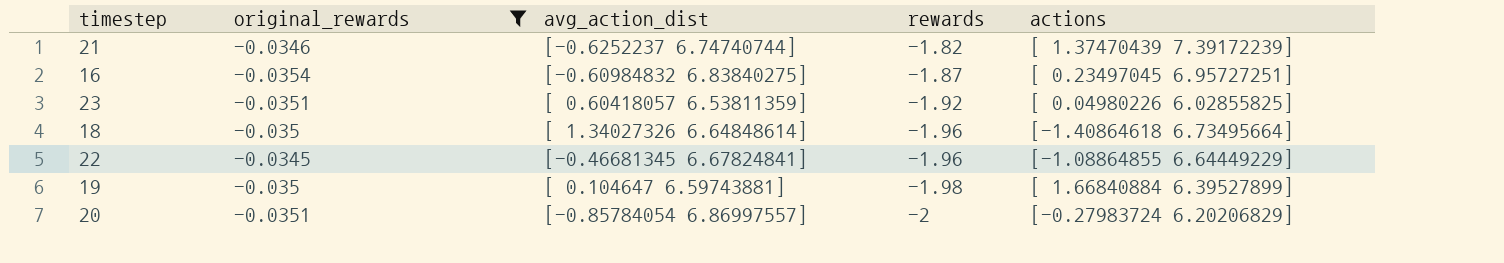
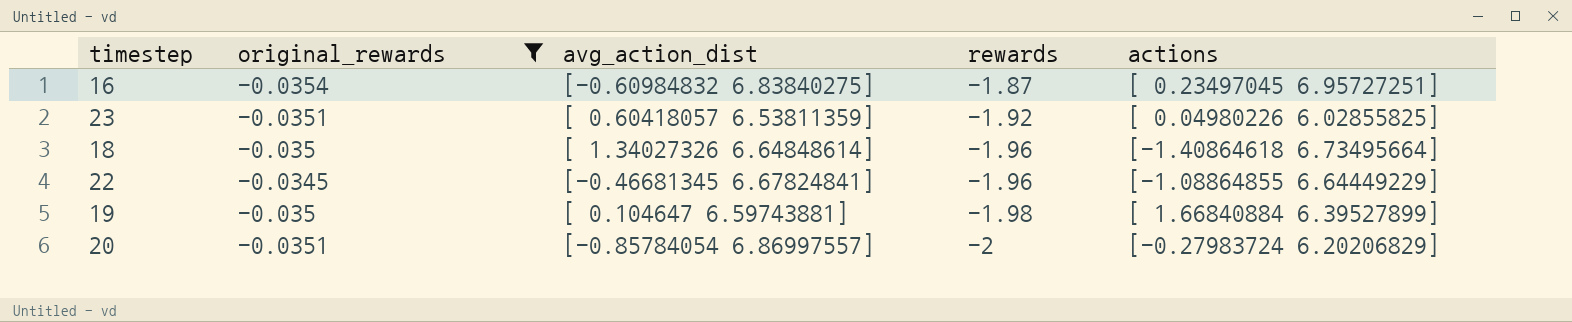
row 21: -0.0346 | [-0.6252237 6.74740744] | -1.82 | [ 1.37470439 7.39172239] -> none

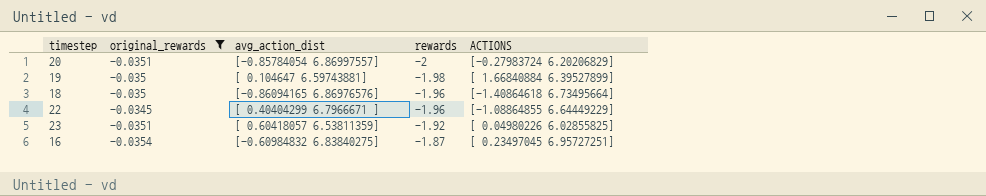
row order: rewards descending -> rewards ascending
column name: actions -> ACTIONS
18 | avg_action_dist: [ 1.34027326 6.64848614] -> [-0.86094165 6.86976576]
22 | avg_action_dist: [-0.46681345 6.67824841] -> [ 0.40404299 6.7966671 ]

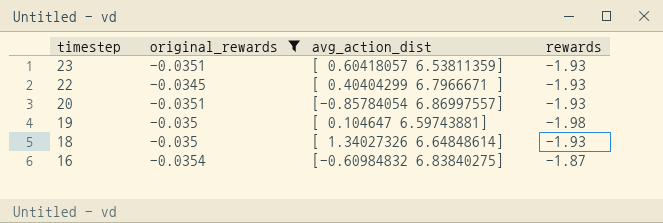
row order: rewards ascending -> timestep descending
column ACTIONS | position: 5 -> none
23 | rewards: -1.92 -> -1.93
22 | rewards: -1.96 -> -1.93
20 | rewards: -2 -> -1.93
18 | avg_action_dist: [-0.86094165 6.86976576] -> [ 1.34027326 6.64848614]
18 | rewards: -1.96 -> -1.93

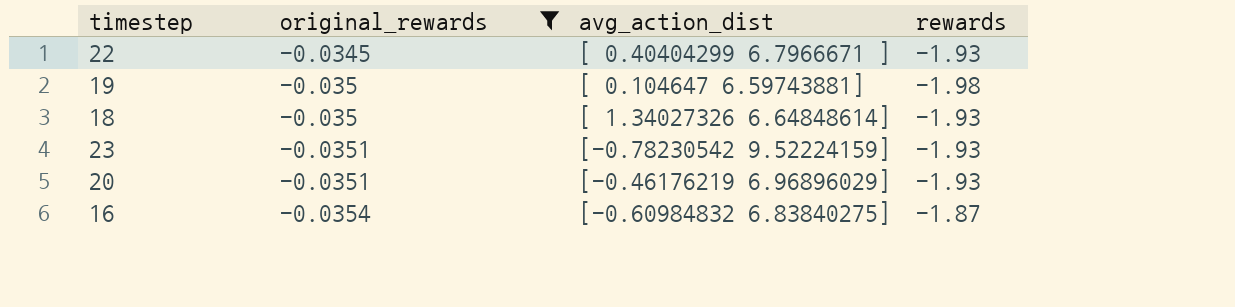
row order: timestep descending -> original_rewards descending
23 | avg_action_dist: [ 0.60418057 6.53811359] -> [-0.78230542 9.52224159]
20 | avg_action_dist: [-0.85784054 6.86997557] -> [-0.46176219 6.96896029]

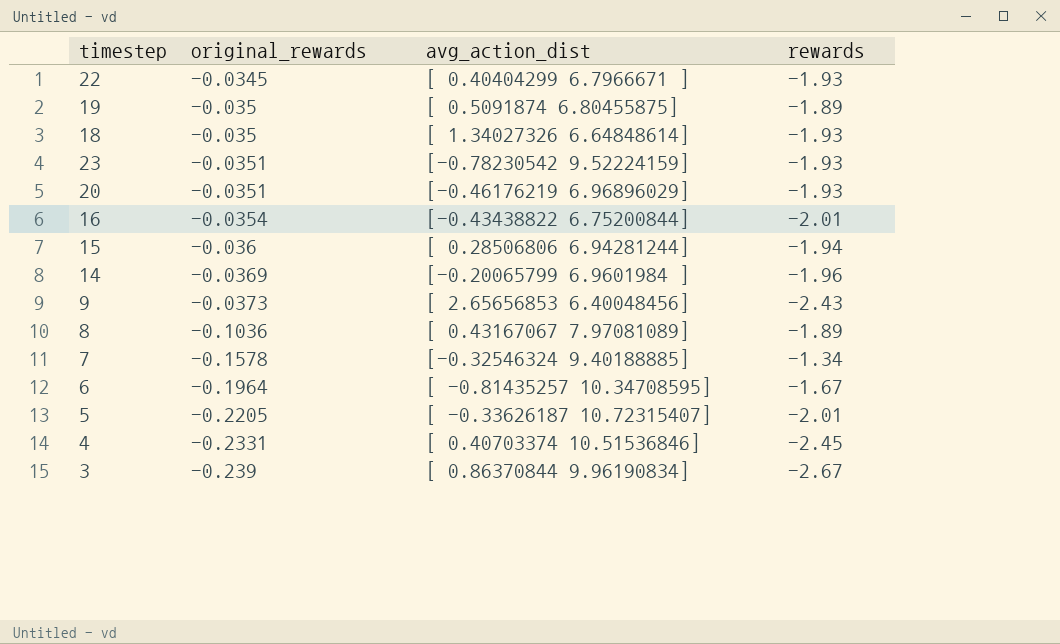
filter: original_rewards >= -0.0354 -> none
19 | avg_action_dist: [ 0.104647 6.59743881] -> [ 0.5091874 6.80455875]
19 | rewards: -1.98 -> -1.89
16 | avg_action_dist: [-0.60984832 6.83840275] -> [-0.43438822 6.75200844]
16 | rewards: -1.87 -> -2.01

